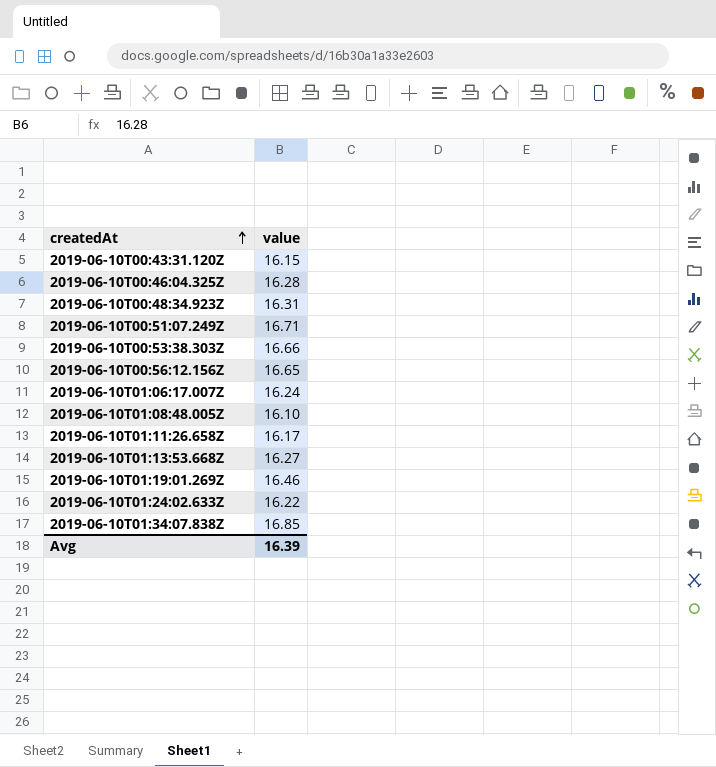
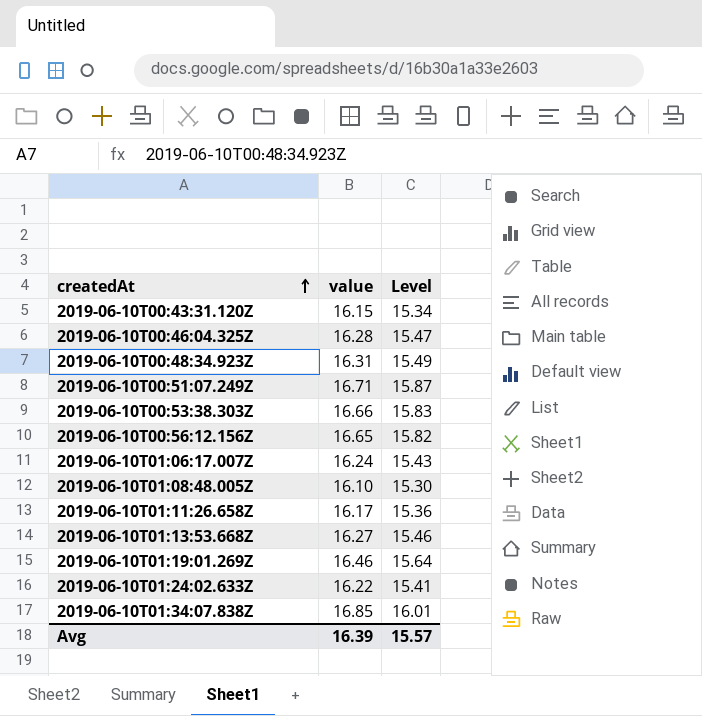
column Level | formula: none -> [value] * 0.95

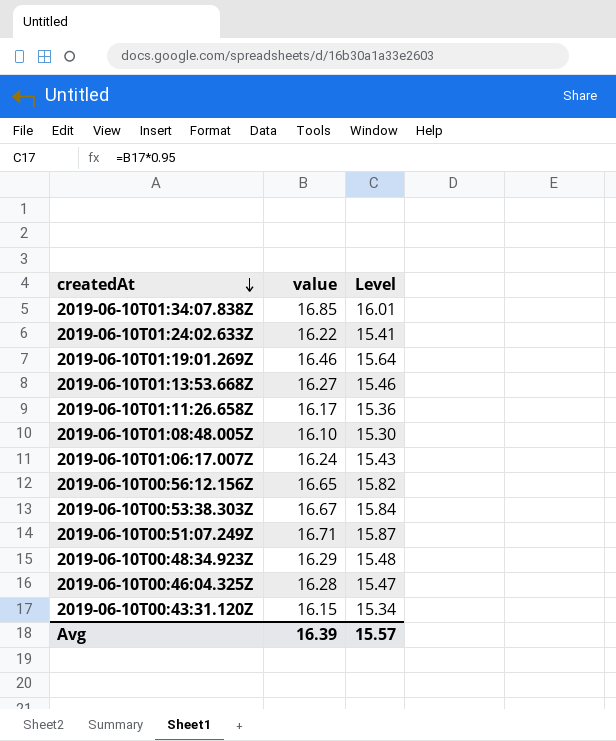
row order: createdAt ascending -> createdAt descending
2019-06-10T00:53:38.303Z | value: 16.66 -> 16.67
2019-06-10T00:53:38.303Z | Level: 15.83 -> 15.84
2019-06-10T00:48:34.923Z | value: 16.31 -> 16.29
2019-06-10T00:48:34.923Z | Level: 15.49 -> 15.48

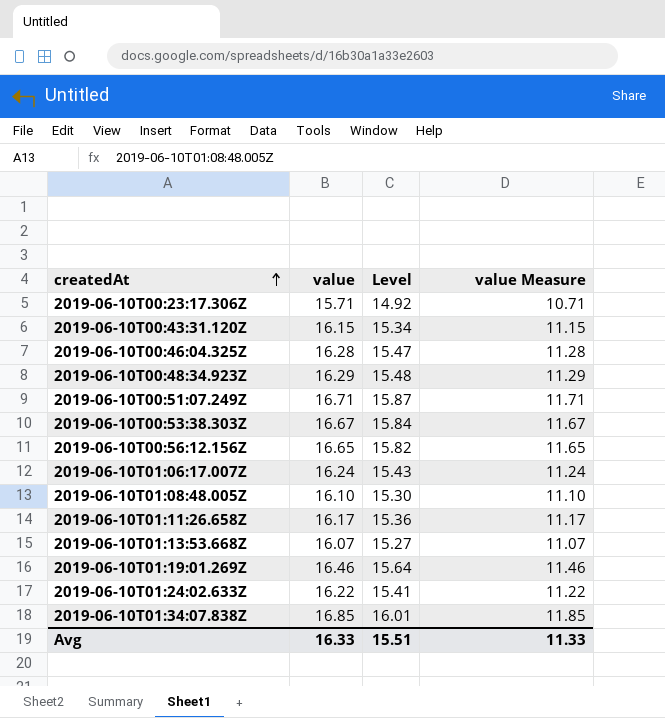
row order: createdAt descending -> createdAt ascending
column value Measure | formula: none -> [value] - 5
row 2019-06-10T00:23:17.306Z: none -> 15.71 | 14.92 | 10.71
2019-06-10T01:13:53.668Z | value: 16.27 -> 16.07
2019-06-10T01:13:53.668Z | Level: 15.46 -> 15.27
Avg | value: 16.39 -> 16.33
Avg | Level: 15.57 -> 15.51

